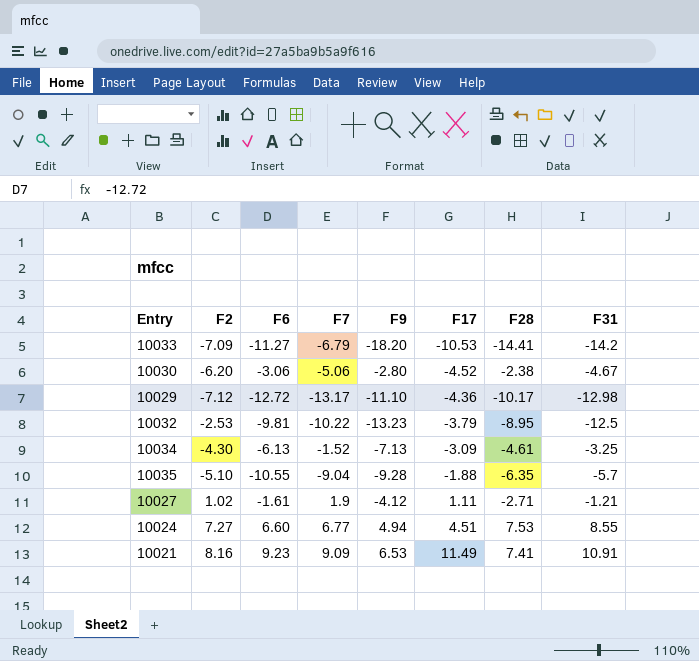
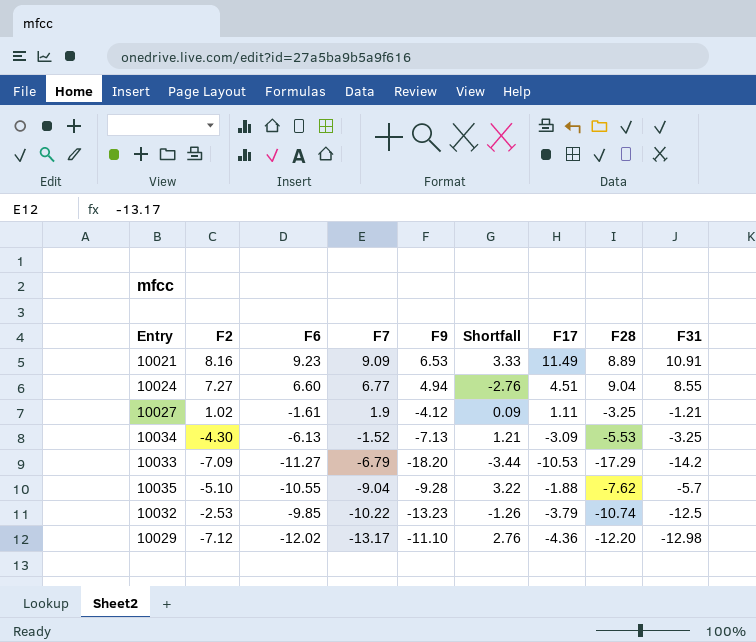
row order: F17 ascending -> F7 descending
column Shortfall | formula: none -> [F17] - [F2]
row 10030: -6.20 | -3.06 | -5.06 | -2.80 | -4.52 | -2.38 | -4.67 -> none
10021 | F28: 7.41 -> 8.89
10024 | F28: 7.53 -> 9.04
10027 | F28: -2.71 -> -3.25
10034 | F28: -4.61 -> -5.53
10033 | F28: -14.41 -> -17.29
10035 | F28: -6.35 -> -7.62
10032 | F6: -9.81 -> -9.85
10032 | F28: -8.95 -> -10.74
10029 | F6: -12.72 -> -12.02
10029 | F28: -10.17 -> -12.20

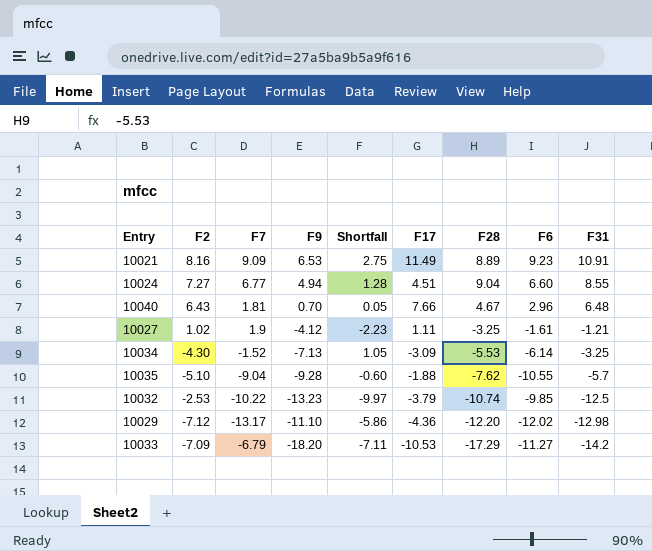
row order: F7 descending -> F31 descending
column Shortfall | formula: [F17] - [F2] -> [F31] - [F2]
column F6 | position: 3 -> 8
row 10040: none -> 6.43 | 1.81 | 0.70 | 0.05 | 7.66 | 4.67 | 2.96 | 6.48
10034 | F6: -6.13 -> -6.14

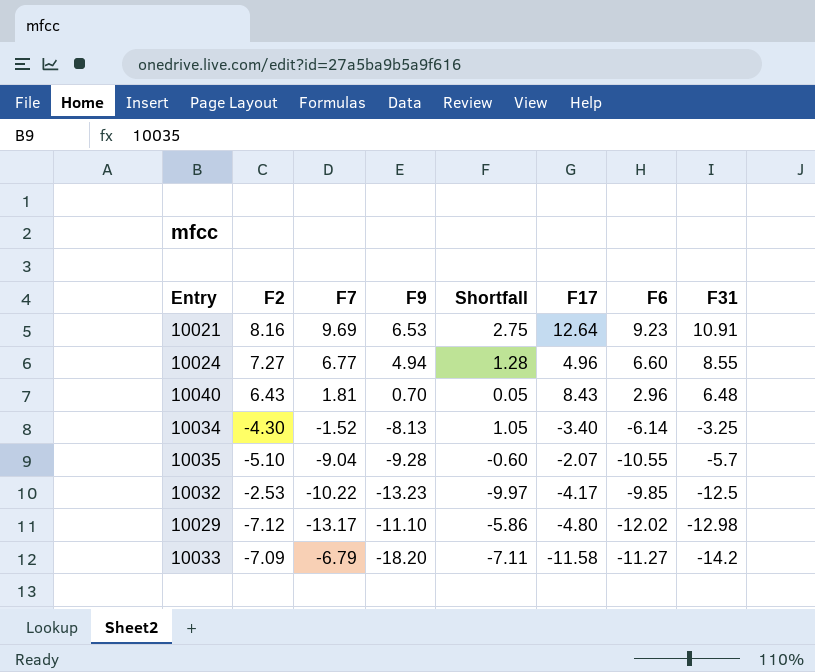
column F28 | position: 7 -> none
row 10027: 1.02 | 1.9 | -4.12 | -2.23 | 1.11 | -3.25 | -1.61 | -1.21 -> none
10021 | F7: 9.09 -> 9.69
10021 | F17: 11.49 -> 12.64
10024 | F17: 4.51 -> 4.96
10040 | F17: 7.66 -> 8.43
10034 | F9: -7.13 -> -8.13
10034 | F17: -3.09 -> -3.40
10035 | F17: -1.88 -> -2.07
10032 | F17: -3.79 -> -4.17
10029 | F17: -4.36 -> -4.80
10033 | F17: -10.53 -> -11.58

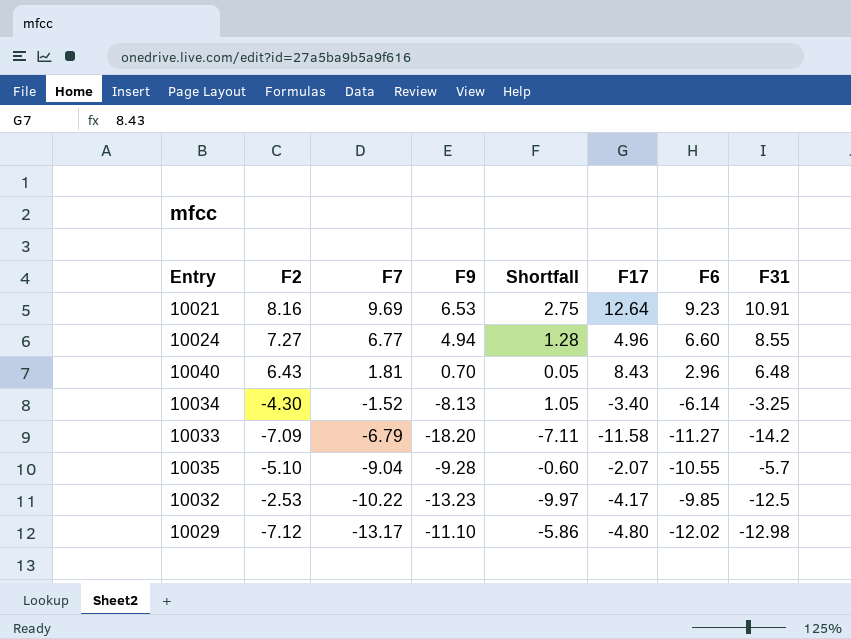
row order: F31 descending -> F7 descending

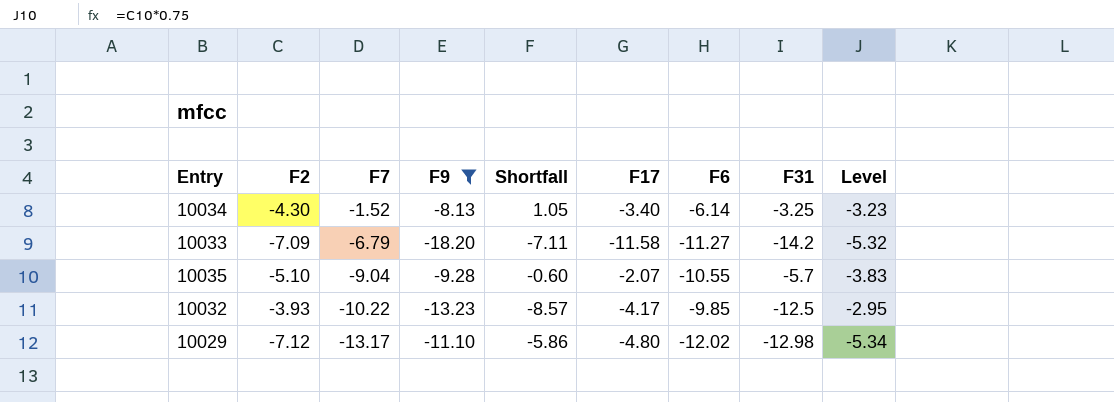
filter: none -> F9 <= -8.13
column Level | formula: none -> [F2] * 0.75
10032 | F2: -2.53 -> -3.93
10032 | Shortfall: -9.97 -> -8.57

